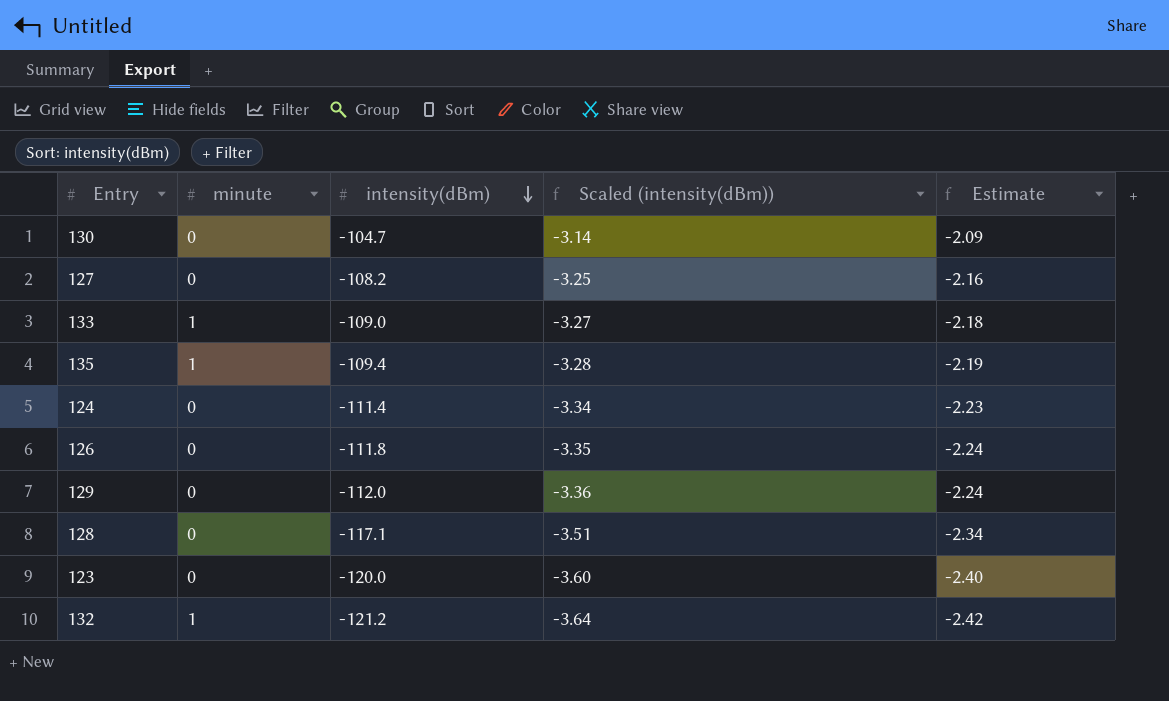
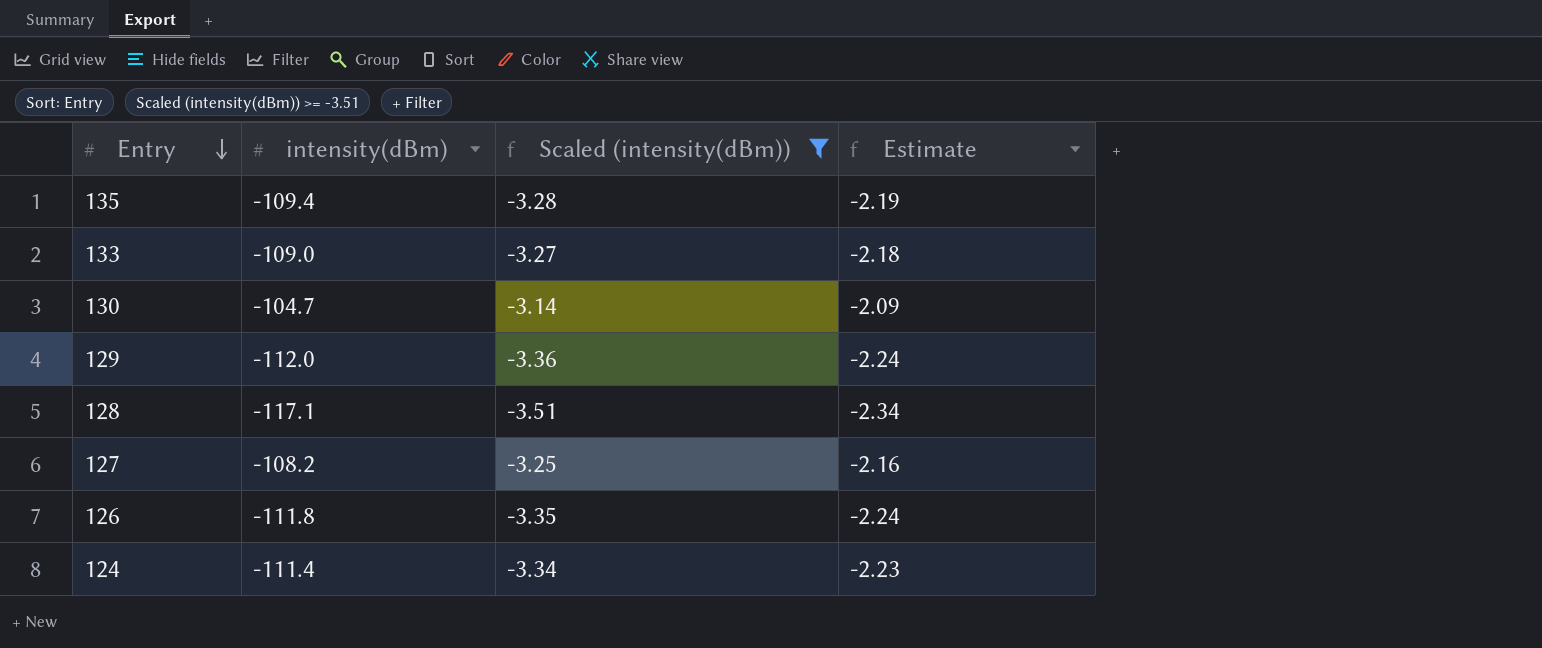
filter: none -> Scaled (intensity(dBm)) >= -3.51
row order: intensity(dBm) descending -> Entry descending
column minute | position: 2 -> none

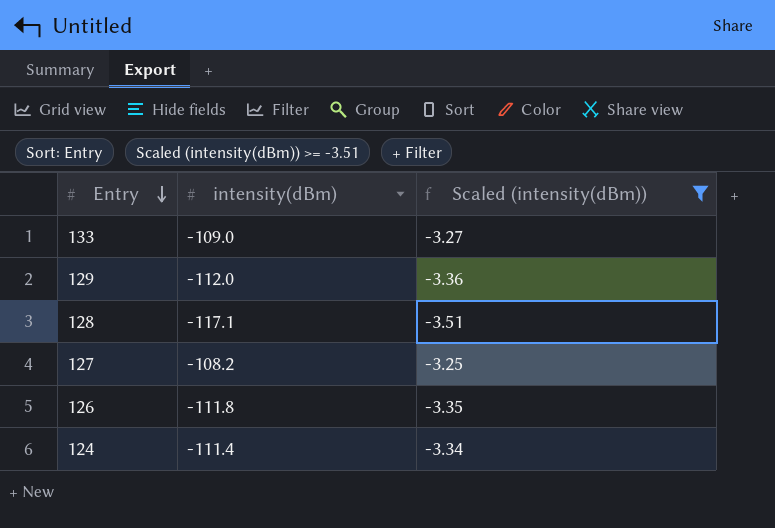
column Estimate | formula: [intensity(dBm)] * 0.02 -> none
row 135: -109.4 | -3.28 | -2.19 -> none
row 130: -104.7 | -3.14 | -2.09 -> none

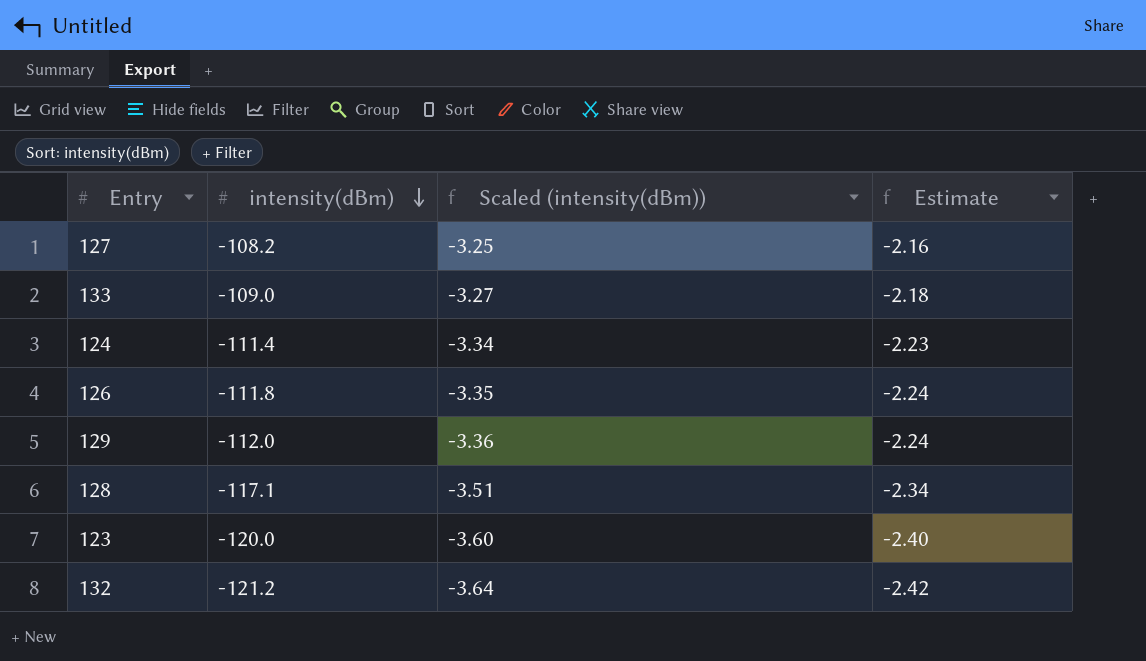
filter: Scaled (intensity(dBm)) >= -3.51 -> none
row order: Entry descending -> intensity(dBm) descending
column Estimate | formula: none -> [intensity(dBm)] * 0.02

